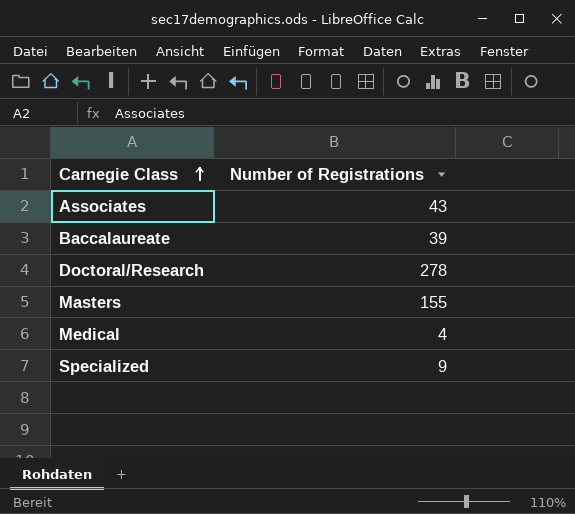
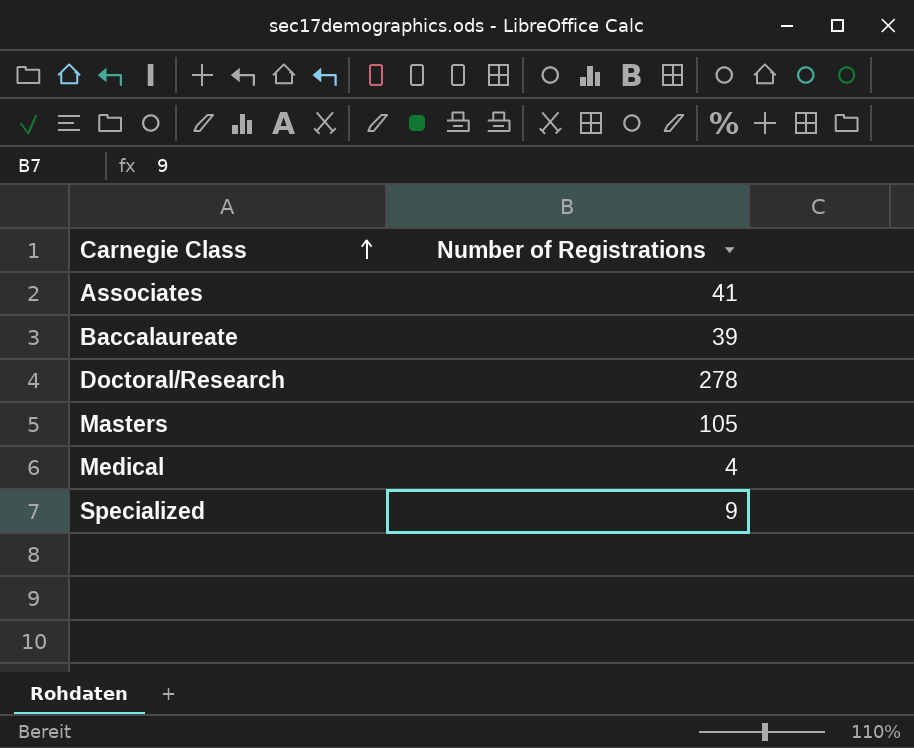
Associates | Number of Registrations: 43 -> 41
Masters | Number of Registrations: 155 -> 105

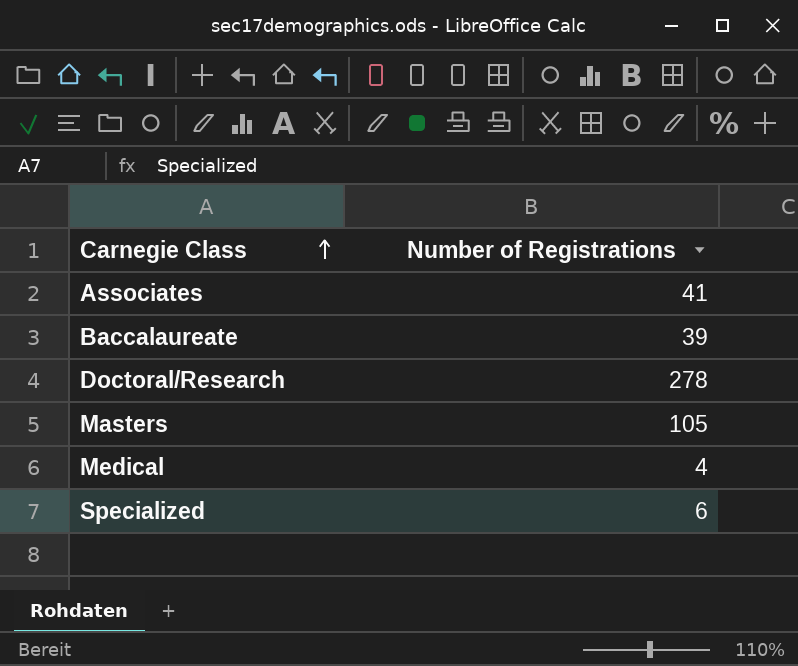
Specialized | Number of Registrations: 9 -> 6

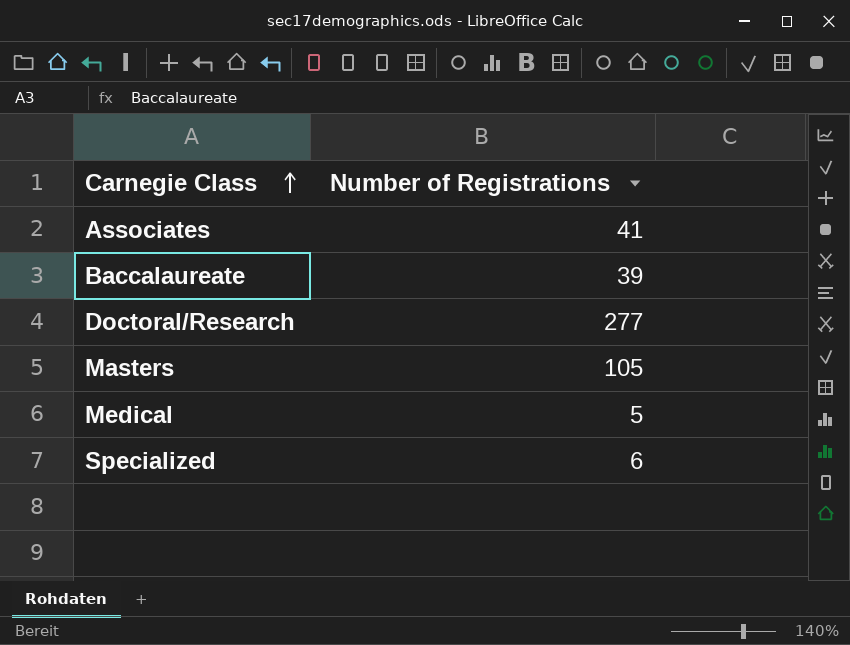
Doctoral/Research | Number of Registrations: 278 -> 277
Medical | Number of Registrations: 4 -> 5

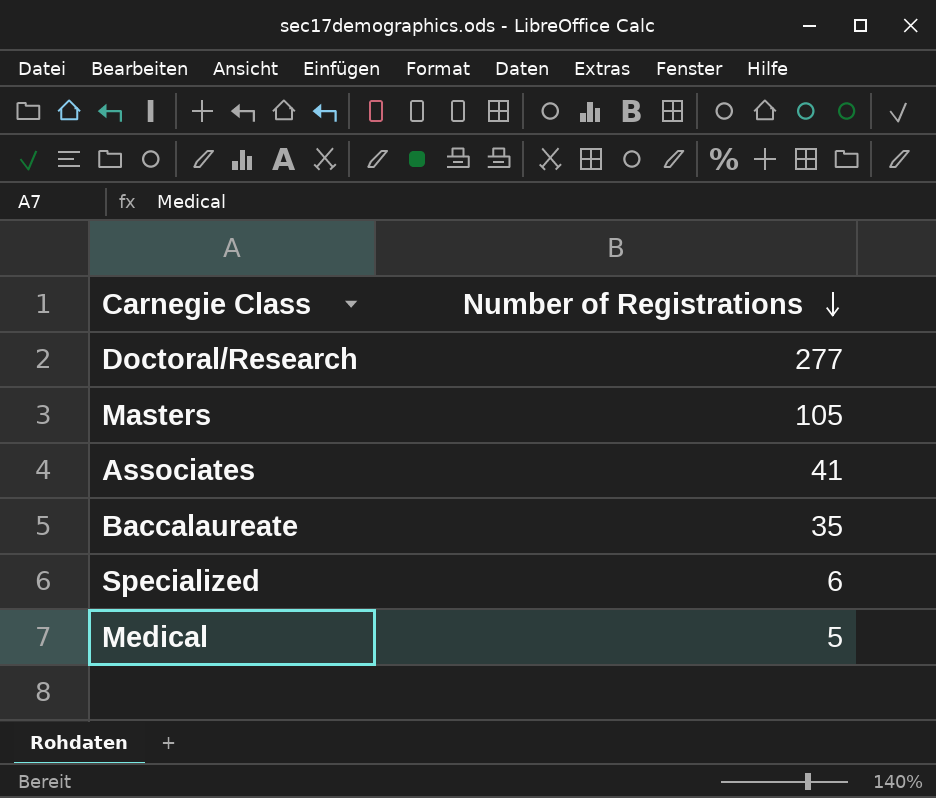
row order: Carnegie Class ascending -> Number of Registrations descending
Baccalaureate | Number of Registrations: 39 -> 35

